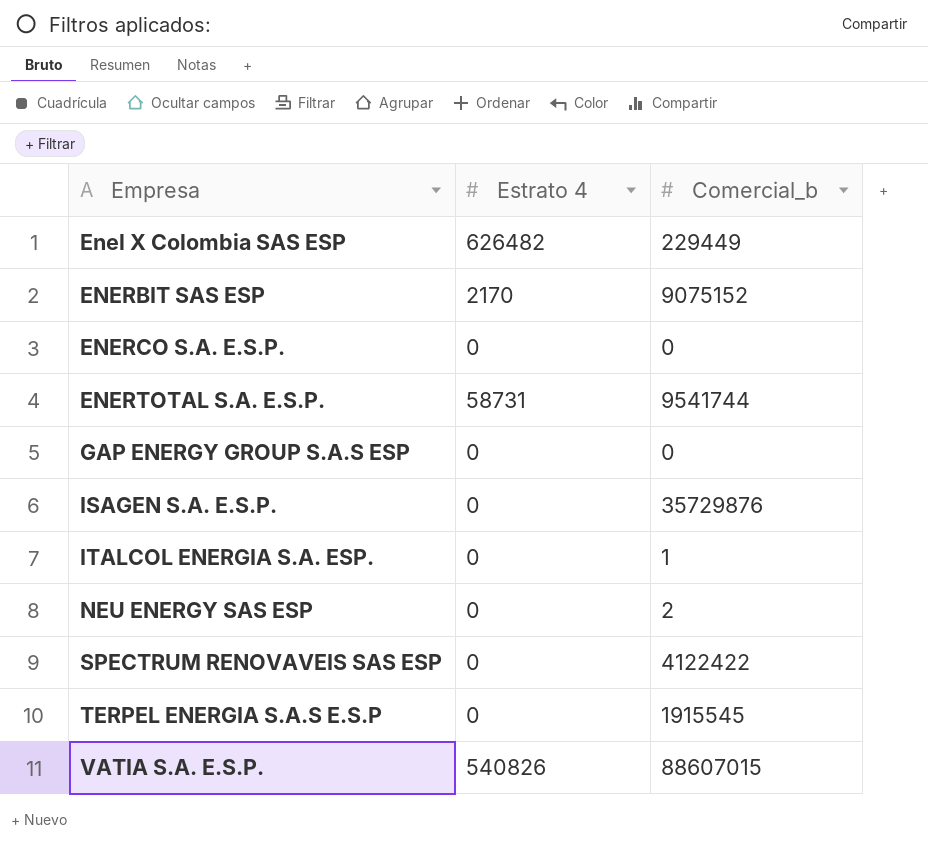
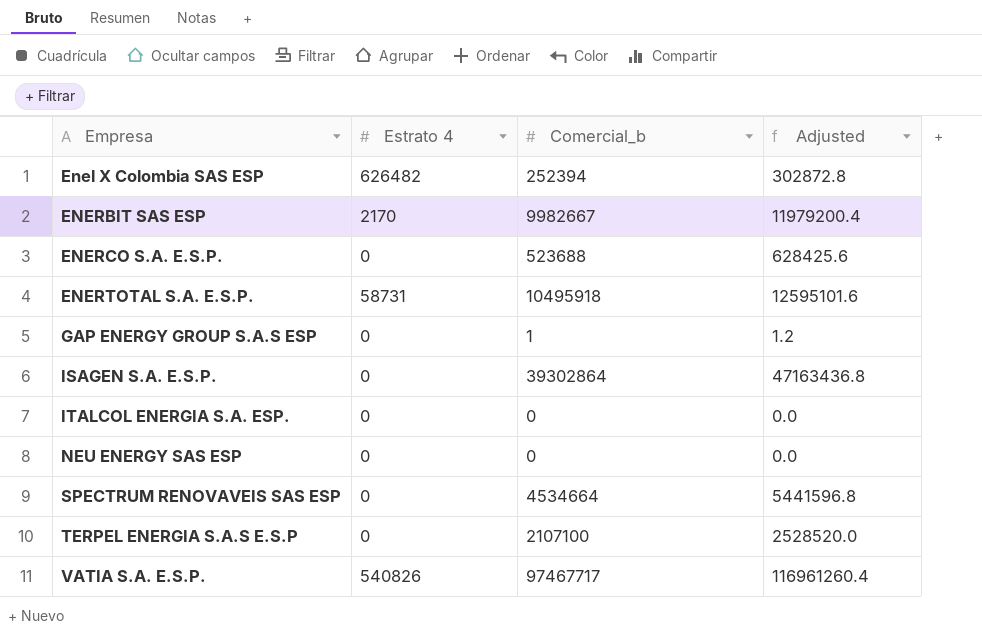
column Adjusted | formula: none -> [Comercial_b] * 1.2
Enel X Colombia SAS ESP | Comercial_b: 229449 -> 252394
ENERBIT SAS ESP | Comercial_b: 9075152 -> 9982667
ENERCO S.A. E.S.P. | Comercial_b: 0 -> 523688
ENERTOTAL S.A. E.S.P. | Comercial_b: 9541744 -> 10495918
GAP ENERGY GROUP S.A.S ESP | Comercial_b: 0 -> 1
ISAGEN S.A. E.S.P. | Comercial_b: 35729876 -> 39302864
ITALCOL ENERGIA S.A. ESP. | Comercial_b: 1 -> 0
NEU ENERGY SAS ESP | Comercial_b: 2 -> 0
SPECTRUM RENOVAVEIS SAS ESP | Comercial_b: 4122422 -> 4534664
TERPEL ENERGIA S.A.S E.S.P | Comercial_b: 1915545 -> 2107100
VATIA S.A. E.S.P. | Comercial_b: 88607015 -> 97467717

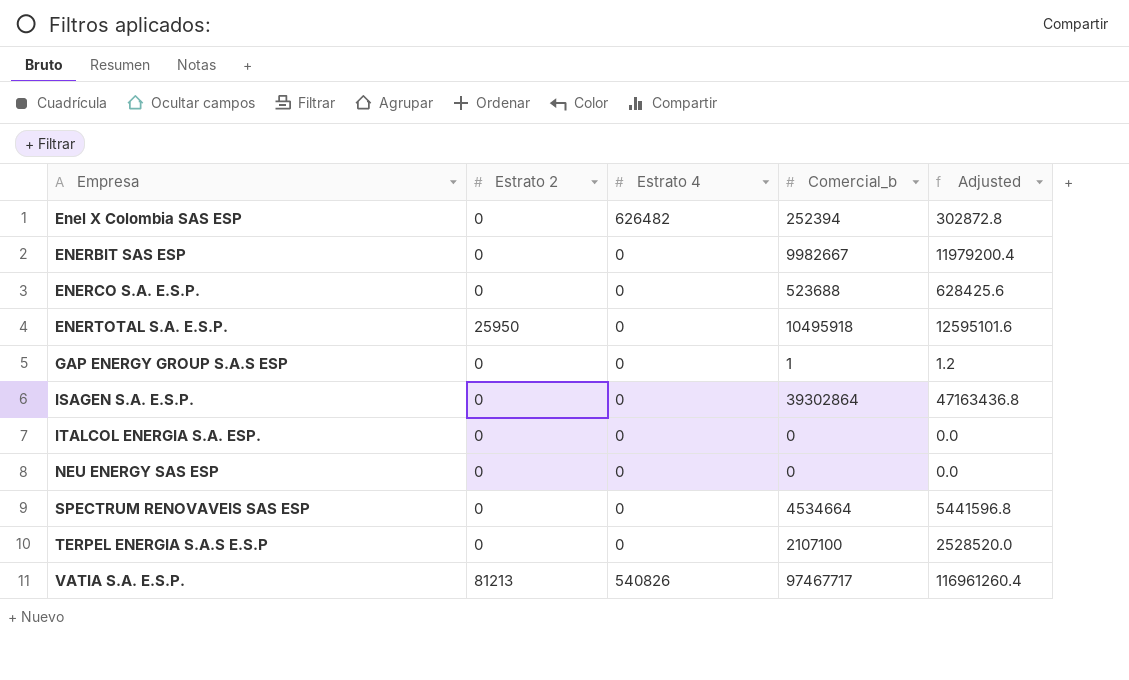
column Estrato 2 | position: none -> 2
ENERBIT SAS ESP | Estrato 4: 2170 -> 0
ENERTOTAL S.A. E.S.P. | Estrato 4: 58731 -> 0

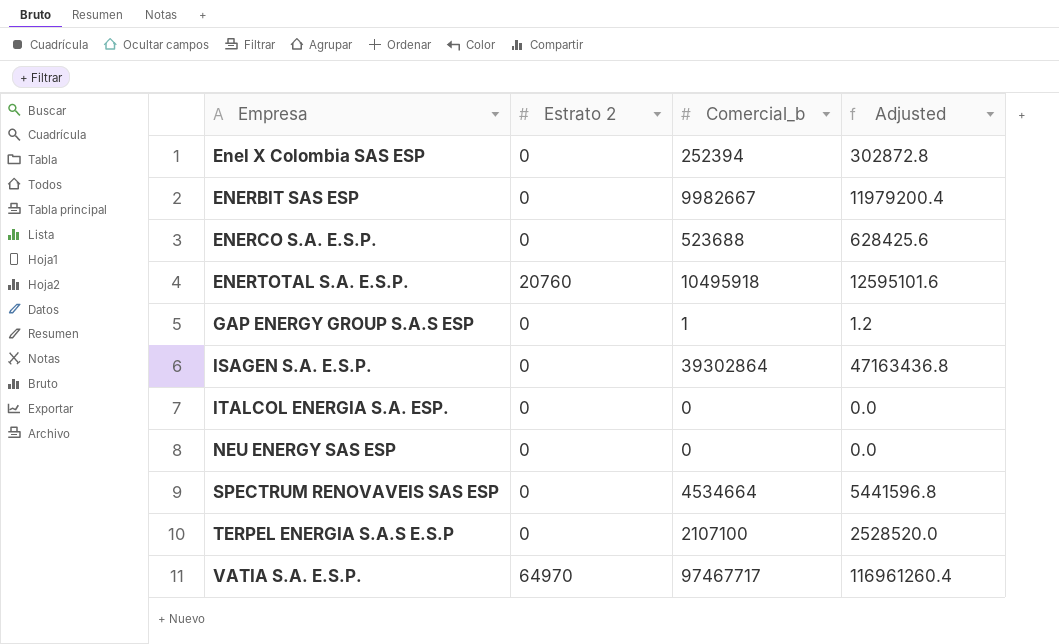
column Estrato 4 | position: 3 -> none
ENERTOTAL S.A. E.S.P. | Estrato 2: 25950 -> 20760
VATIA S.A. E.S.P. | Estrato 2: 81213 -> 64970

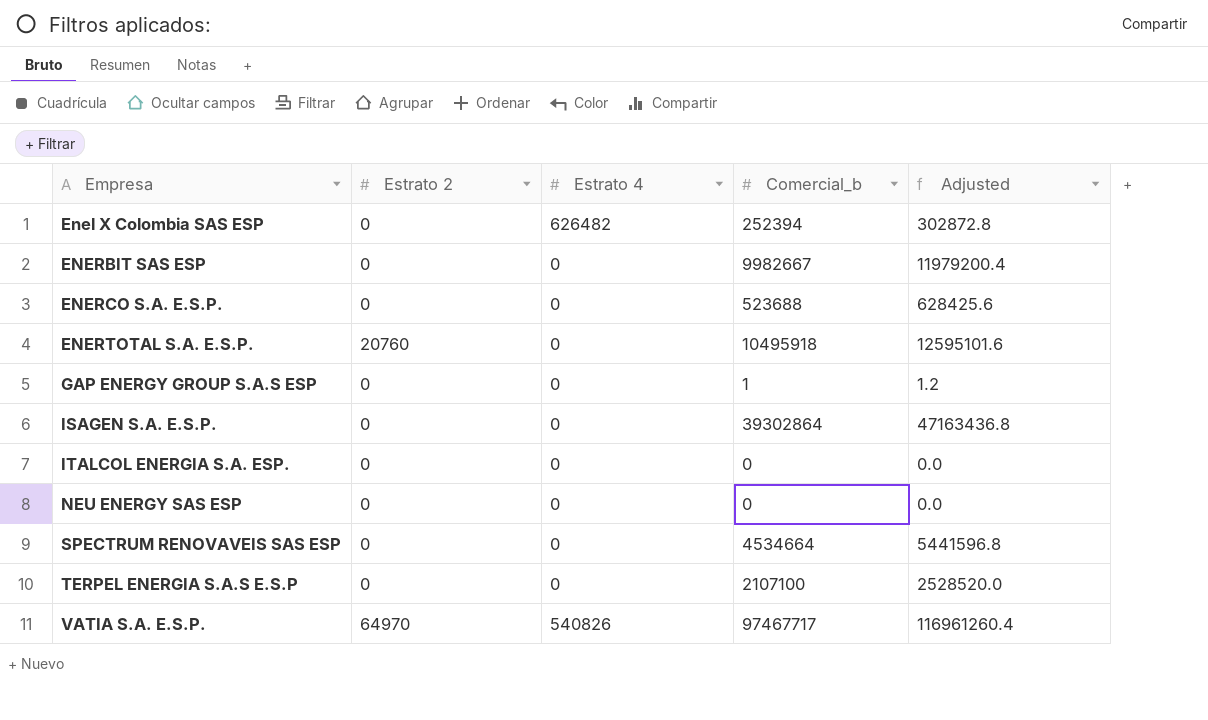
column Estrato 4 | position: none -> 3

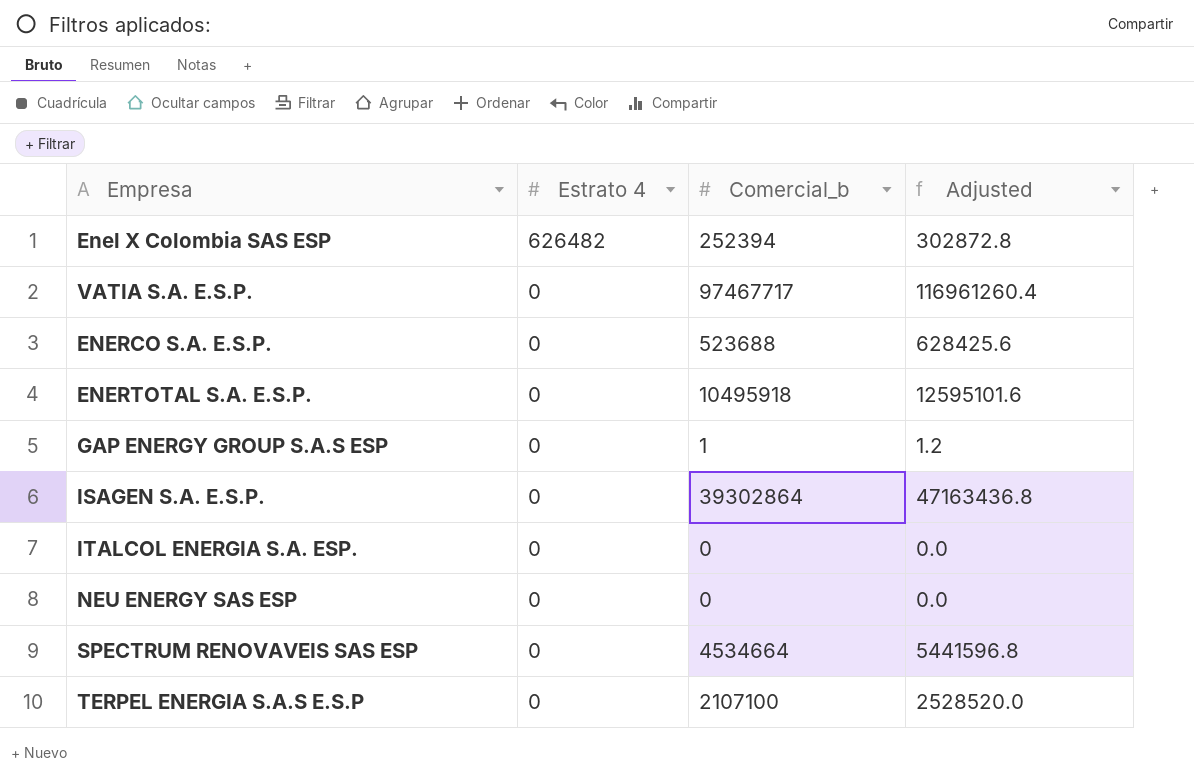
row order: Empresa ascending -> Estrato 4 descending
column Estrato 2 | position: 2 -> none
row ENERBIT SAS ESP: 0 | 0 | 9982667 | 11979200.4 -> none
VATIA S.A. E.S.P. | Estrato 4: 540826 -> 0

